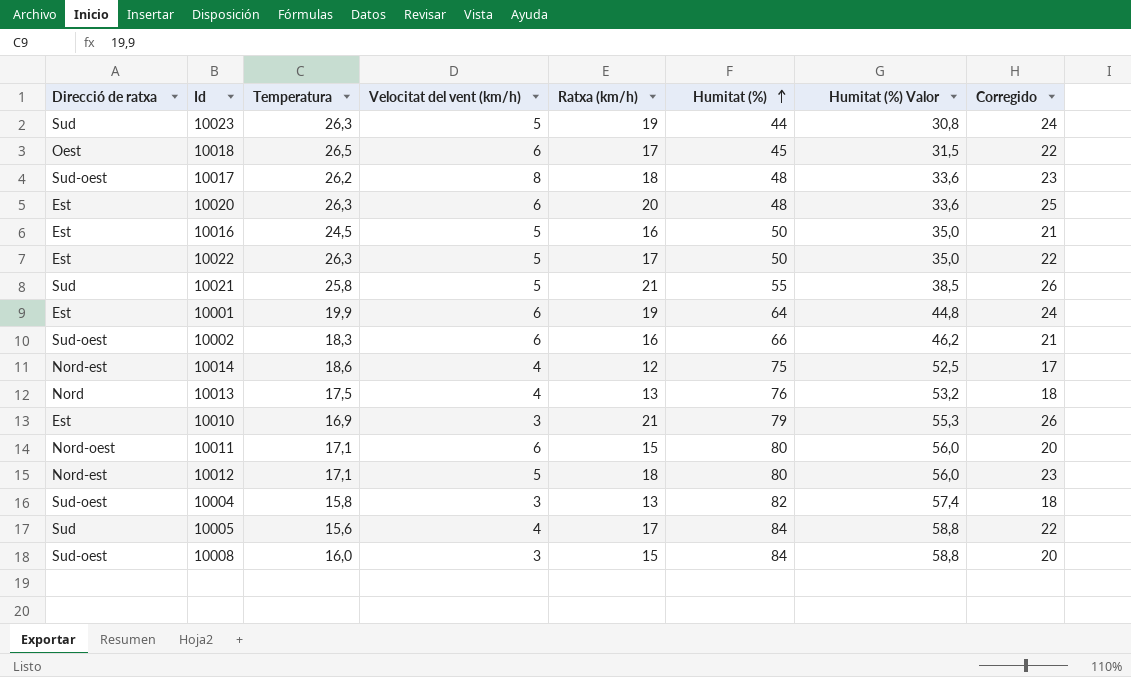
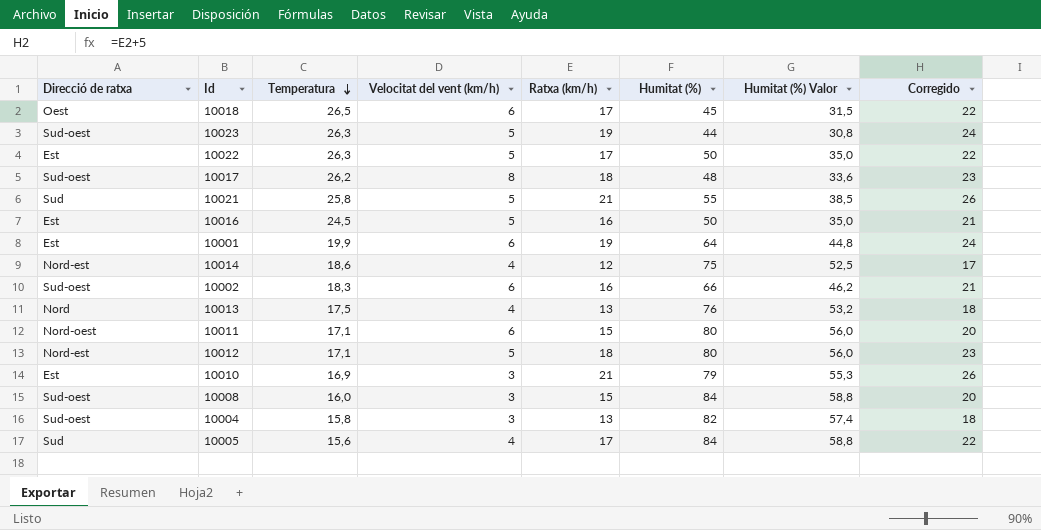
row order: Humitat (%) ascending -> Temperatura descending
row 10020: Est | 26,3 | 6 | 20 | 48 | 33,6 | 25 -> none
10023 | Direcció de ratxa: Sud -> Sud-oest

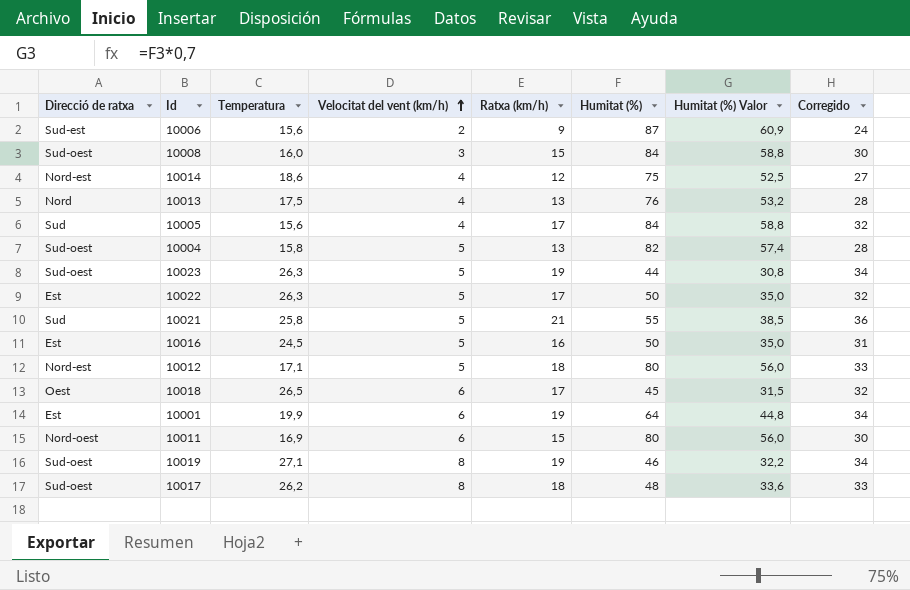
row order: Temperatura descending -> Velocitat del vent (km/h) ascending
column Corregido | formula: [Ratxa (km/h)] + 5 -> [Ratxa (km/h)] + 15
row 10002: Sud-oest | 18,3 | 6 | 16 | 66 | 46,2 | 21 -> none
row 10010: Est | 16,9 | 3 | 21 | 79 | 55,3 | 26 -> none
row 10006: none -> Sud-est | 15,6 | 2 | 9 | 87 | 60,9 | 24
10004 | Velocitat del vent (km/h): 3 -> 5
10011 | Temperatura: 17,1 -> 16,9
row 10019: none -> Sud-oest | 27,1 | 8 | 19 | 46 | 32,2 | 34

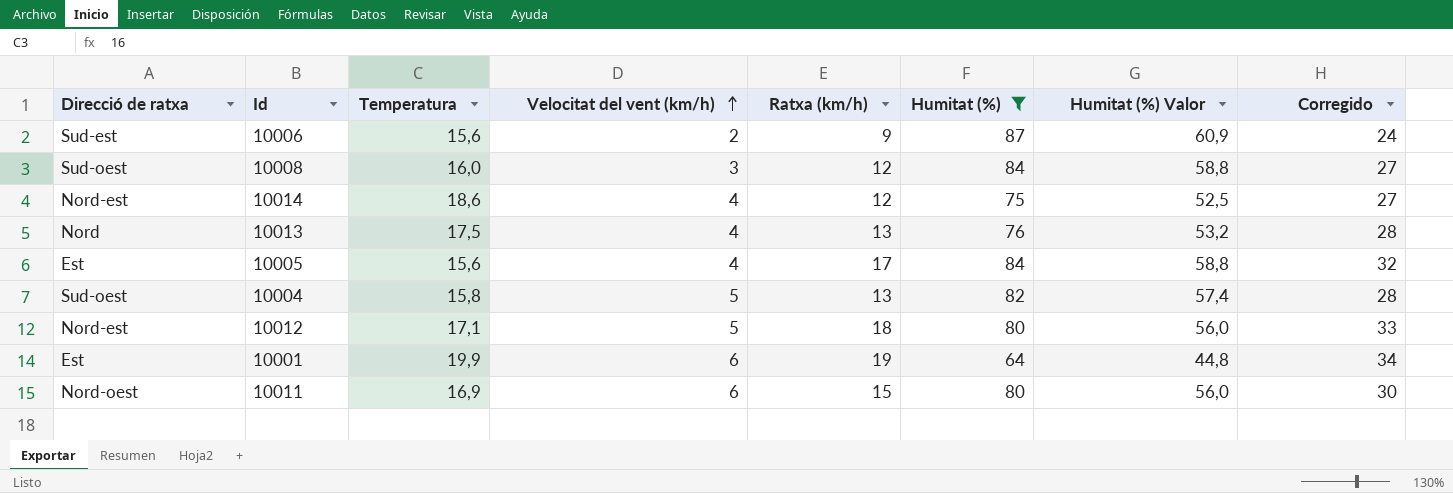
filter: none -> Humitat (%) >= 64
10008 | Ratxa (km/h): 15 -> 12
10008 | Corregido: 30 -> 27
10005 | Direcció de ratxa: Sud -> Est

